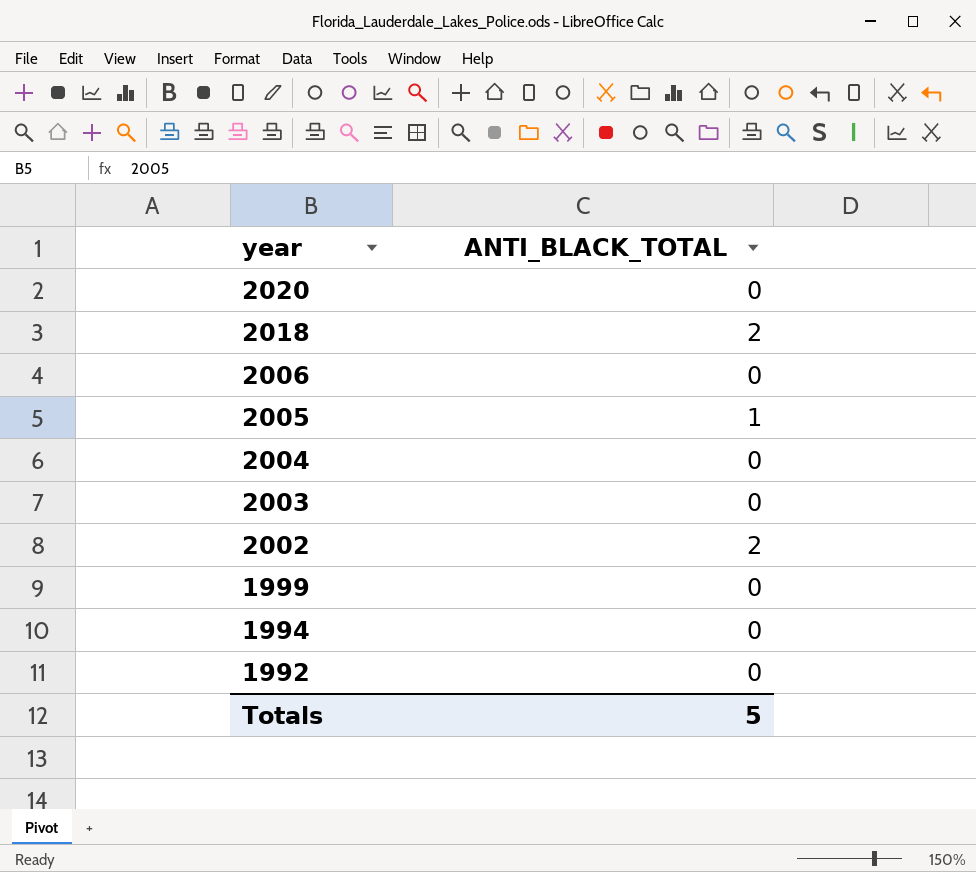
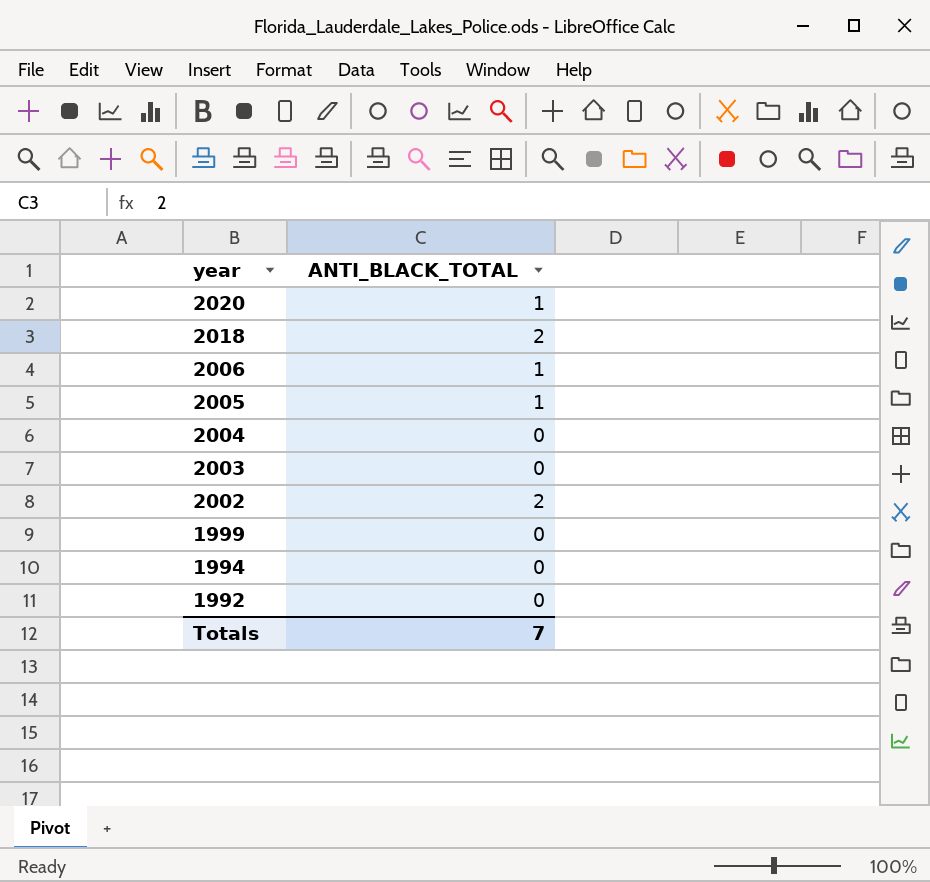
2020 | ANTI_BLACK_TOTAL: 0 -> 1
2006 | ANTI_BLACK_TOTAL: 0 -> 1
Totals | ANTI_BLACK_TOTAL: 5 -> 7

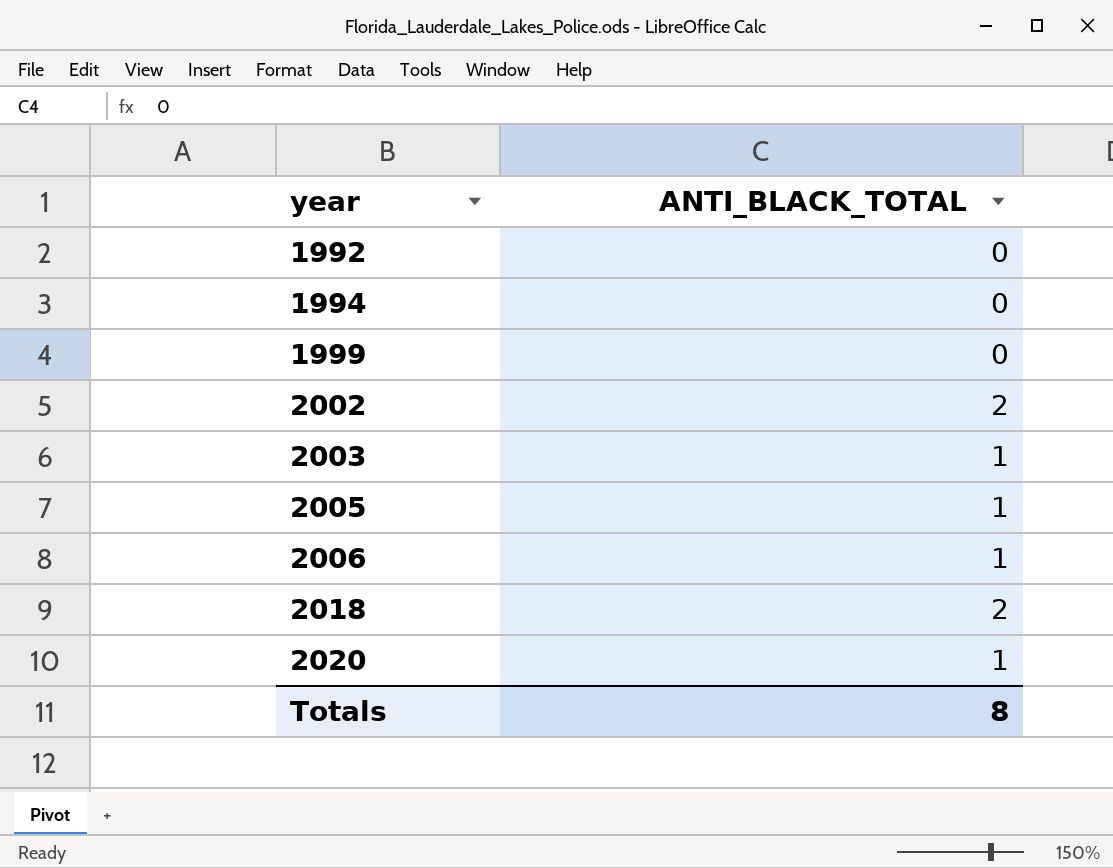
row order: year descending -> year ascending
row 2004: 0 -> none
2003 | ANTI_BLACK_TOTAL: 0 -> 1
Totals | ANTI_BLACK_TOTAL: 7 -> 8

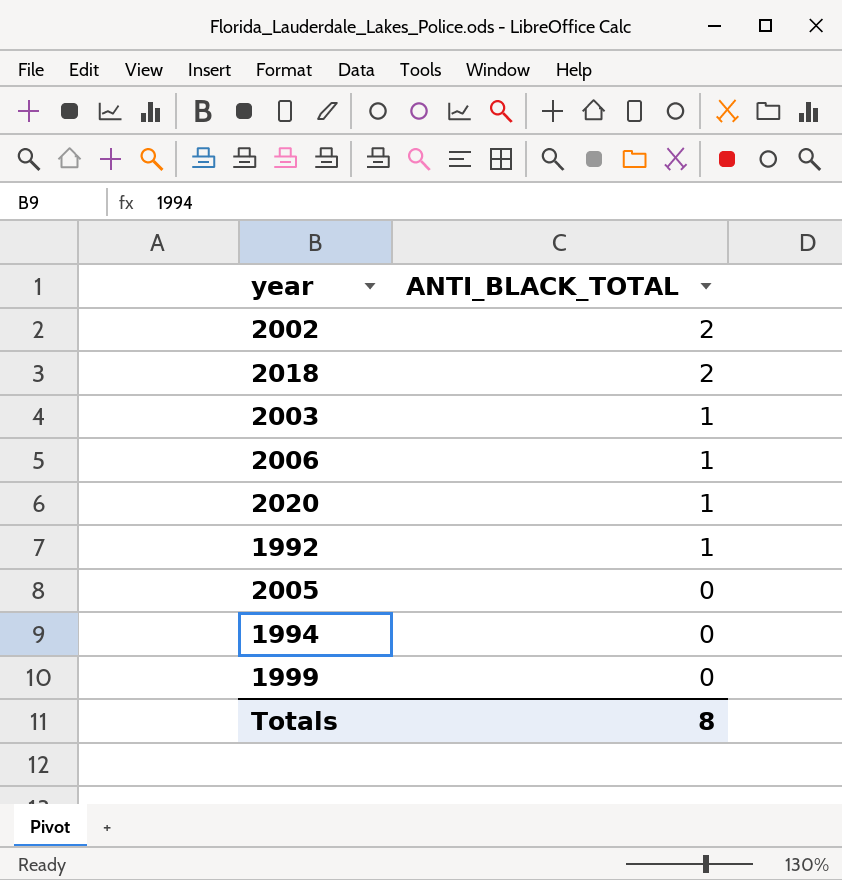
row order: year ascending -> ANTI_BLACK_TOTAL descending
1992 | ANTI_BLACK_TOTAL: 0 -> 1
2005 | ANTI_BLACK_TOTAL: 1 -> 0

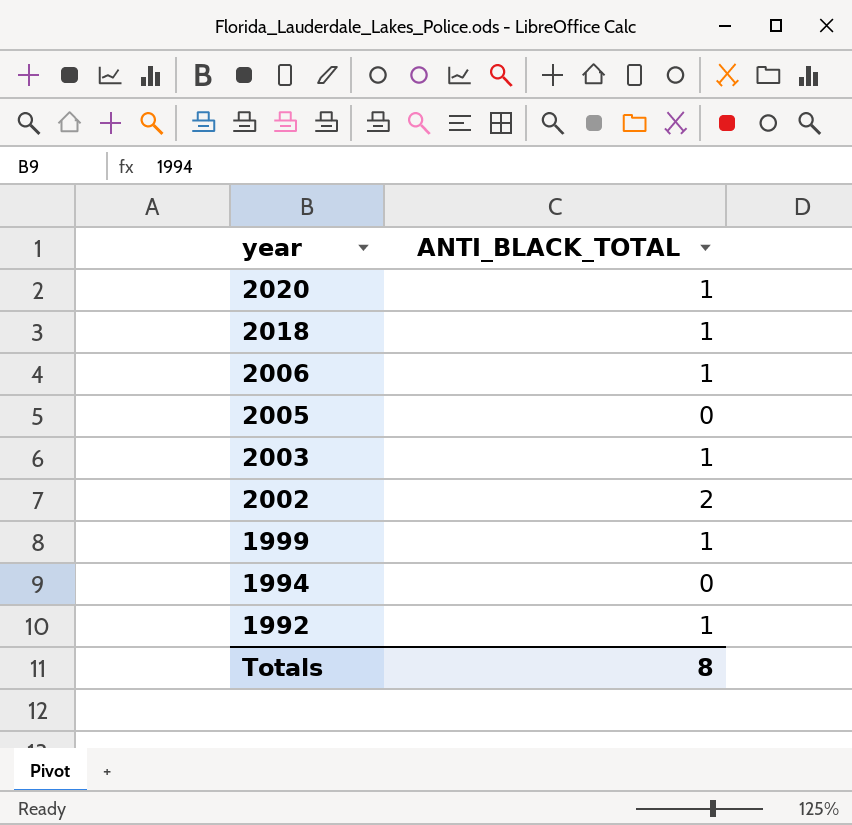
row order: ANTI_BLACK_TOTAL descending -> year descending
2018 | ANTI_BLACK_TOTAL: 2 -> 1
1999 | ANTI_BLACK_TOTAL: 0 -> 1

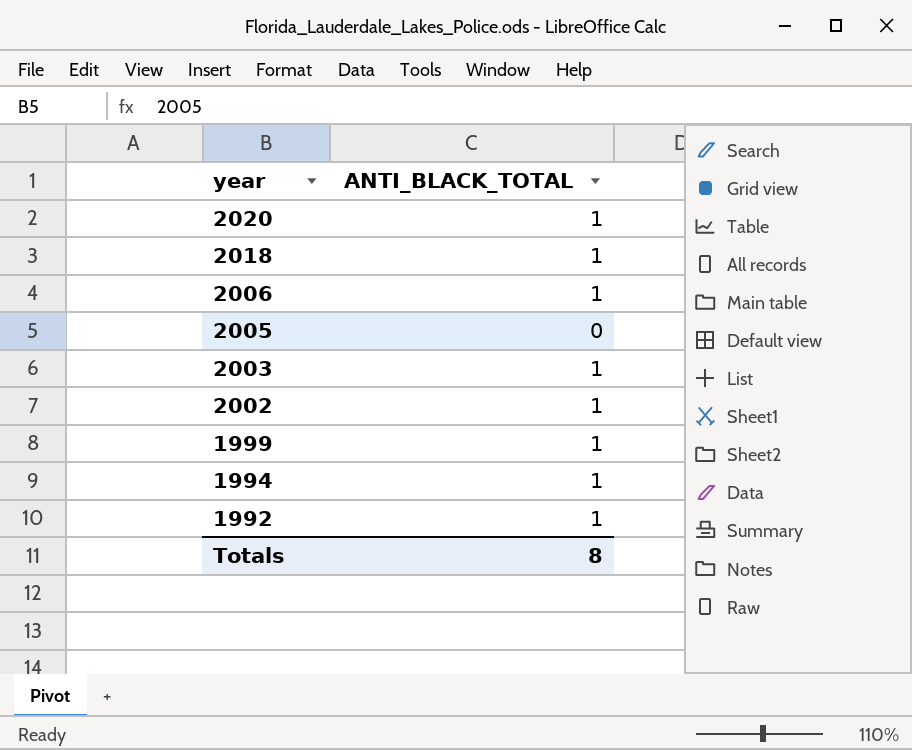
2002 | ANTI_BLACK_TOTAL: 2 -> 1
1994 | ANTI_BLACK_TOTAL: 0 -> 1

